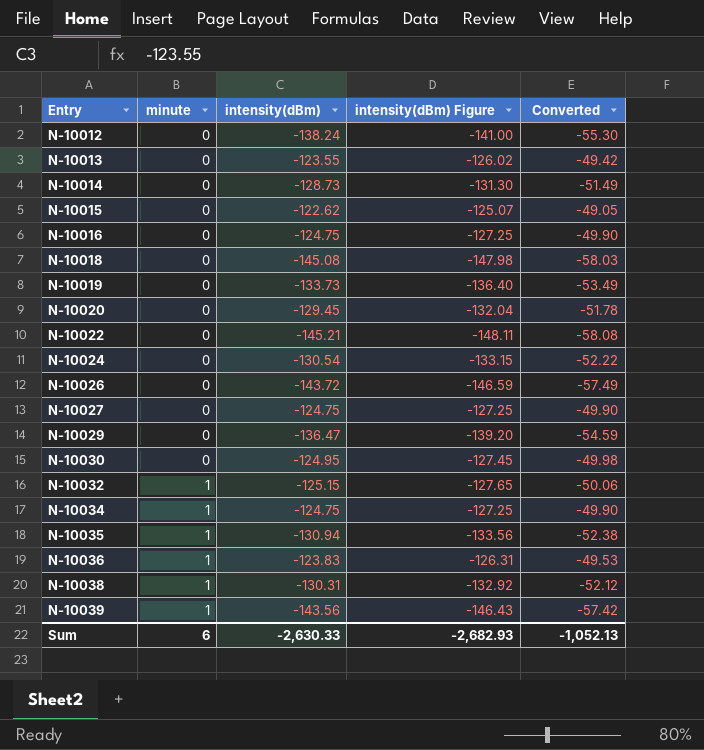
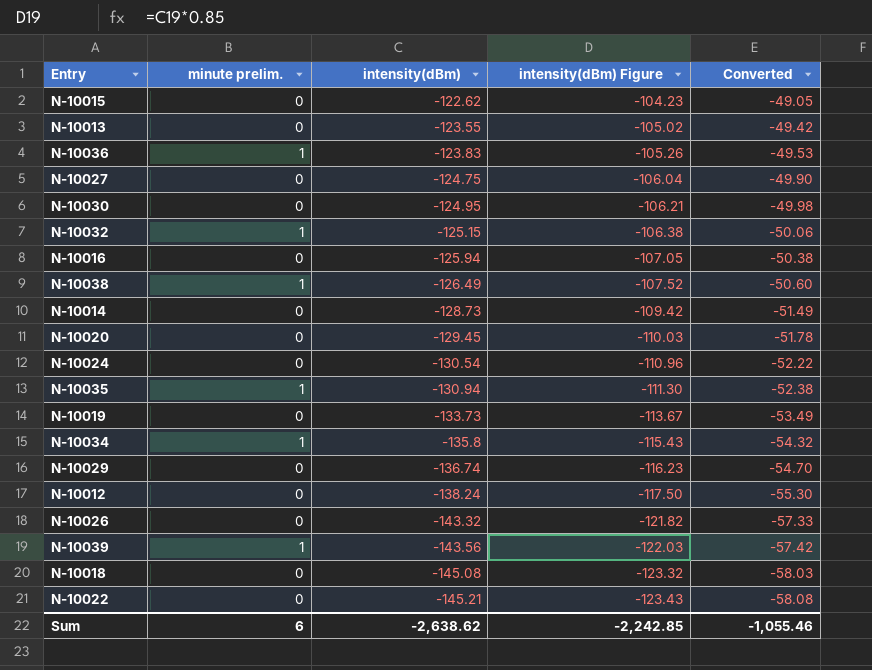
row order: Entry ascending -> intensity(dBm) descending
column name: minute -> minute prelim.
column intensity(dBm) Figure | formula: [intensity(dBm)] * 1.02 -> [intensity(dBm)] * 0.85
N-10016 | intensity(dBm): -124.75 -> -125.94
N-10016 | Converted: -49.90 -> -50.38
N-10038 | intensity(dBm): -130.31 -> -126.49
N-10038 | Converted: -52.12 -> -50.60
N-10034 | intensity(dBm): -124.75 -> -135.8
N-10034 | Converted: -49.90 -> -54.32
N-10029 | intensity(dBm): -136.47 -> -136.74
N-10029 | Converted: -54.59 -> -54.70
N-10026 | intensity(dBm): -143.72 -> -143.32
N-10026 | Converted: -57.49 -> -57.33
Sum | intensity(dBm): -2,630.33 -> -2,638.62
Sum | intensity(dBm) Figure: -2,682.93 -> -2,242.85
Sum | Converted: -1,052.13 -> -1,055.46

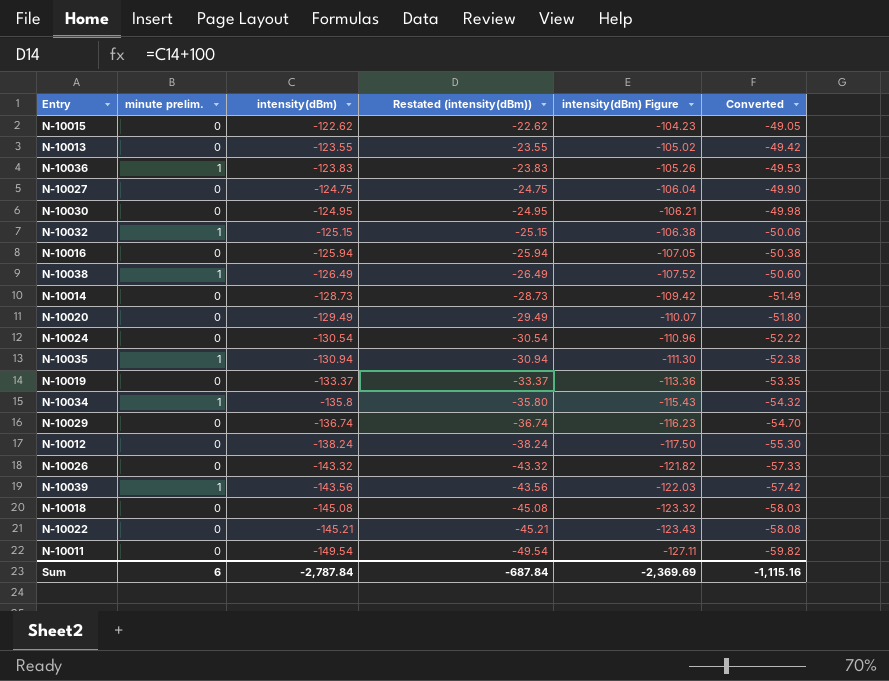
column Restated (intensity(dBm)) | formula: none -> [intensity(dBm)] + 100
N-10020 | intensity(dBm): -129.45 -> -129.49
N-10020 | intensity(dBm) Figure: -110.03 -> -110.07
N-10020 | Converted: -51.78 -> -51.80
N-10019 | intensity(dBm): -133.73 -> -133.37
N-10019 | intensity(dBm) Figure: -113.67 -> -113.36
N-10019 | Converted: -53.49 -> -53.35
row N-10011: none -> 0 | -149.54 | -49.54 | -127.11 | -59.82
Sum | intensity(dBm): -2,638.62 -> -2,787.84
Sum | intensity(dBm) Figure: -2,242.85 -> -2,369.69
Sum | Converted: -1,055.46 -> -1,115.16

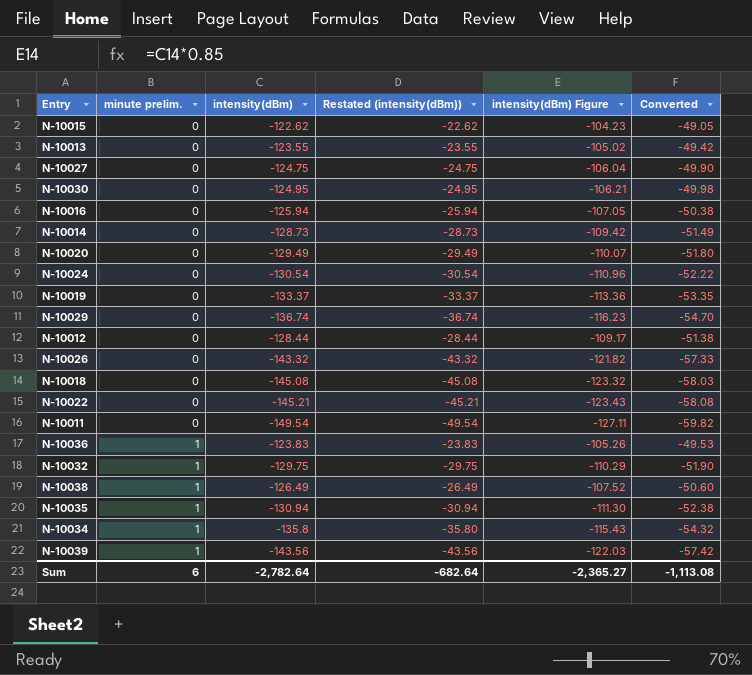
row order: intensity(dBm) descending -> minute prelim. ascending
N-10012 | intensity(dBm): -138.24 -> -128.44
N-10012 | Restated (intensity(dBm)): -38.24 -> -28.44
N-10012 | intensity(dBm) Figure: -117.50 -> -109.17
N-10012 | Converted: -55.30 -> -51.38
N-10032 | intensity(dBm): -125.15 -> -129.75
N-10032 | Restated (intensity(dBm)): -25.15 -> -29.75
N-10032 | intensity(dBm) Figure: -106.38 -> -110.29
N-10032 | Converted: -50.06 -> -51.90
Sum | intensity(dBm): -2,787.84 -> -2,782.64
Sum | Restated (intensity(dBm)): -687.84 -> -682.64
Sum | intensity(dBm) Figure: -2,369.69 -> -2,365.27
Sum | Converted: -1,115.16 -> -1,113.08

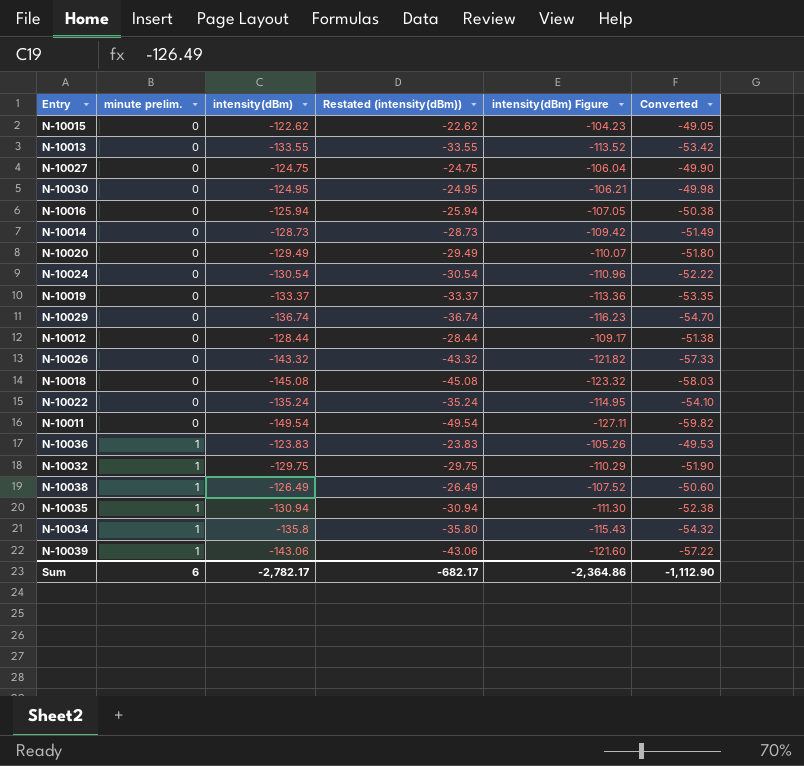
N-10013 | intensity(dBm): -123.55 -> -133.55
N-10013 | Restated (intensity(dBm)): -23.55 -> -33.55
N-10013 | intensity(dBm) Figure: -105.02 -> -113.52
N-10013 | Converted: -49.42 -> -53.42
N-10022 | intensity(dBm): -145.21 -> -135.24
N-10022 | Restated (intensity(dBm)): -45.21 -> -35.24
N-10022 | intensity(dBm) Figure: -123.43 -> -114.95
N-10022 | Converted: -58.08 -> -54.10
N-10039 | intensity(dBm): -143.56 -> -143.06
N-10039 | Restated (intensity(dBm)): -43.56 -> -43.06
N-10039 | intensity(dBm) Figure: -122.03 -> -121.60
N-10039 | Converted: -57.42 -> -57.22
Sum | intensity(dBm): -2,782.64 -> -2,782.17
Sum | Restated (intensity(dBm)): -682.64 -> -682.17
Sum | intensity(dBm) Figure: -2,365.27 -> -2,364.86
Sum | Converted: -1,113.08 -> -1,112.90

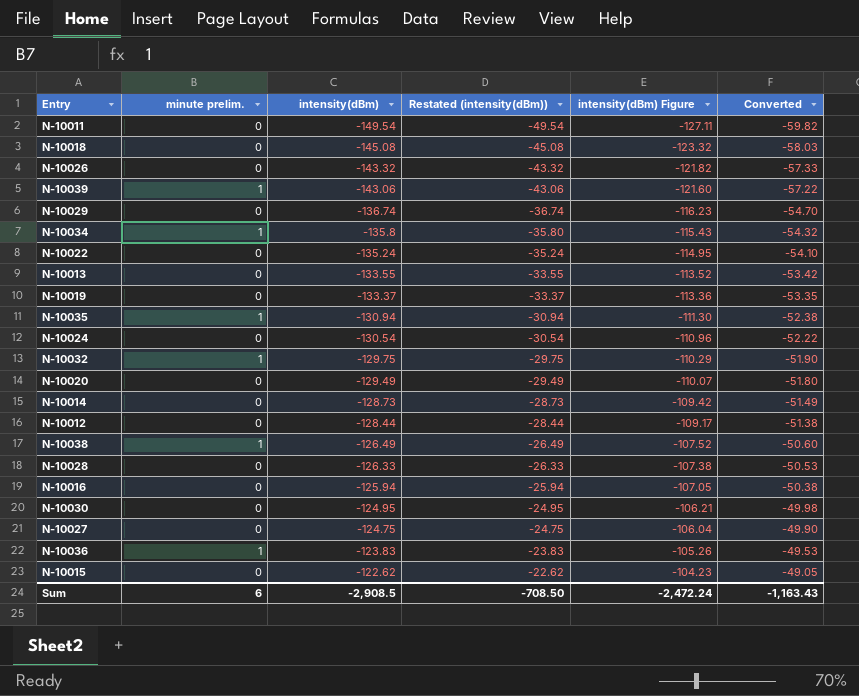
row order: minute prelim. ascending -> intensity(dBm) ascending
row N-10028: none -> 0 | -126.33 | -26.33 | -107.38 | -50.53
Sum | intensity(dBm): -2,782.17 -> -2,908.5
Sum | Restated (intensity(dBm)): -682.17 -> -708.50
Sum | intensity(dBm) Figure: -2,364.86 -> -2,472.24
Sum | Converted: -1,112.90 -> -1,163.43

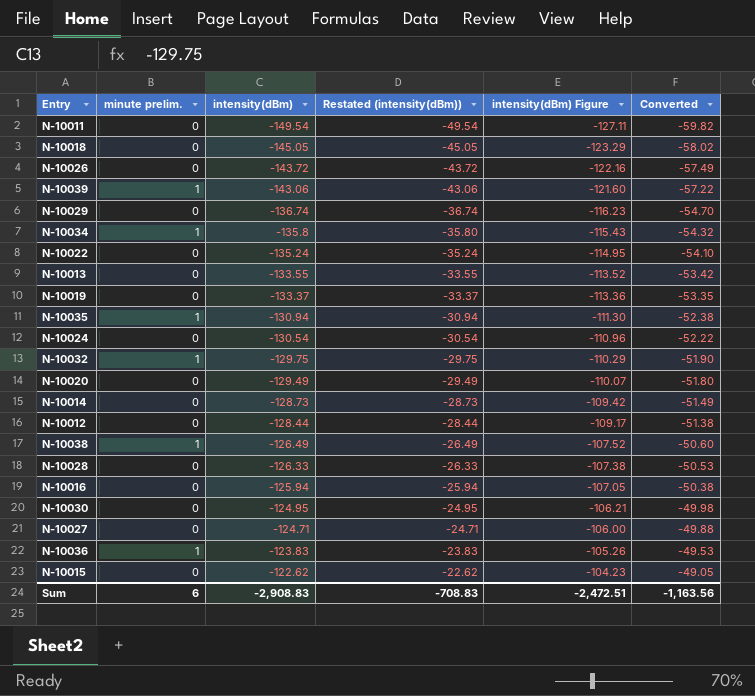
N-10018 | intensity(dBm): -145.08 -> -145.05
N-10018 | Restated (intensity(dBm)): -45.08 -> -45.05
N-10018 | intensity(dBm) Figure: -123.32 -> -123.29
N-10018 | Converted: -58.03 -> -58.02
N-10026 | intensity(dBm): -143.32 -> -143.72
N-10026 | Restated (intensity(dBm)): -43.32 -> -43.72
N-10026 | intensity(dBm) Figure: -121.82 -> -122.16
N-10026 | Converted: -57.33 -> -57.49
N-10027 | intensity(dBm): -124.75 -> -124.71
N-10027 | Restated (intensity(dBm)): -24.75 -> -24.71
N-10027 | intensity(dBm) Figure: -106.04 -> -106.00
N-10027 | Converted: -49.90 -> -49.88
Sum | intensity(dBm): -2,908.5 -> -2,908.83
Sum | Restated (intensity(dBm)): -708.50 -> -708.83
Sum | intensity(dBm) Figure: -2,472.24 -> -2,472.51
Sum | Converted: -1,163.43 -> -1,163.56

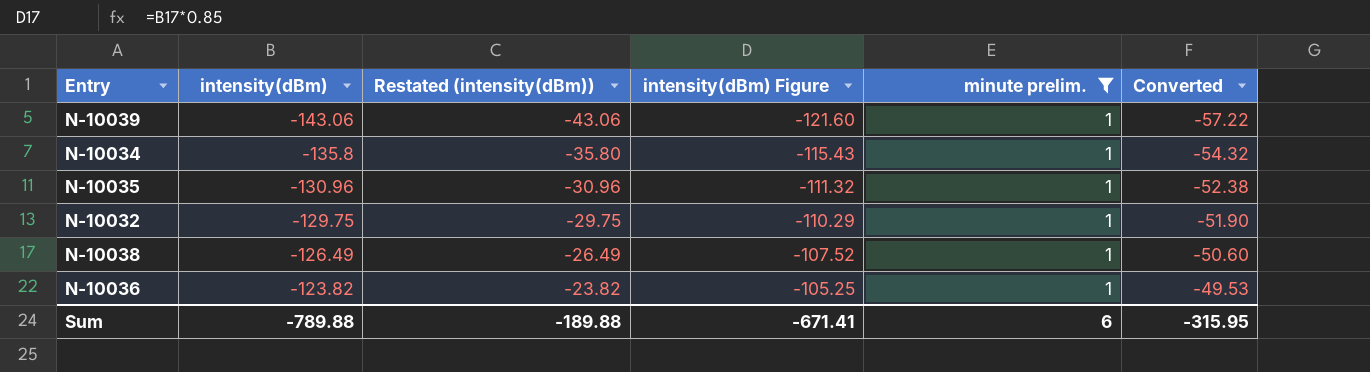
filter: none -> minute prelim. = 1
column minute prelim. | position: 2 -> 5
N-10035 | intensity(dBm): -130.94 -> -130.96
N-10035 | Restated (intensity(dBm)): -30.94 -> -30.96
N-10035 | intensity(dBm) Figure: -111.30 -> -111.32
N-10036 | intensity(dBm): -123.83 -> -123.82
N-10036 | Restated (intensity(dBm)): -23.83 -> -23.82
N-10036 | intensity(dBm) Figure: -105.26 -> -105.25
Sum | intensity(dBm): -2,908.83 -> -789.88
Sum | Restated (intensity(dBm)): -708.83 -> -189.88
Sum | intensity(dBm) Figure: -2,472.51 -> -671.41
Sum | Converted: -1,163.56 -> -315.95

